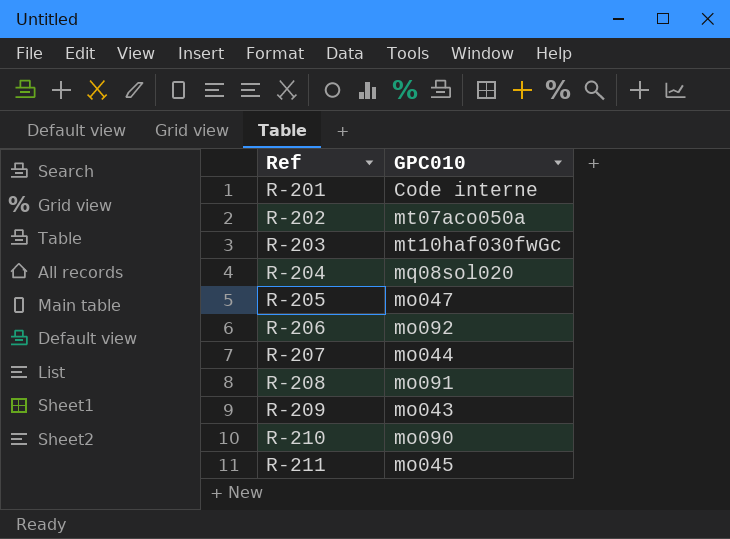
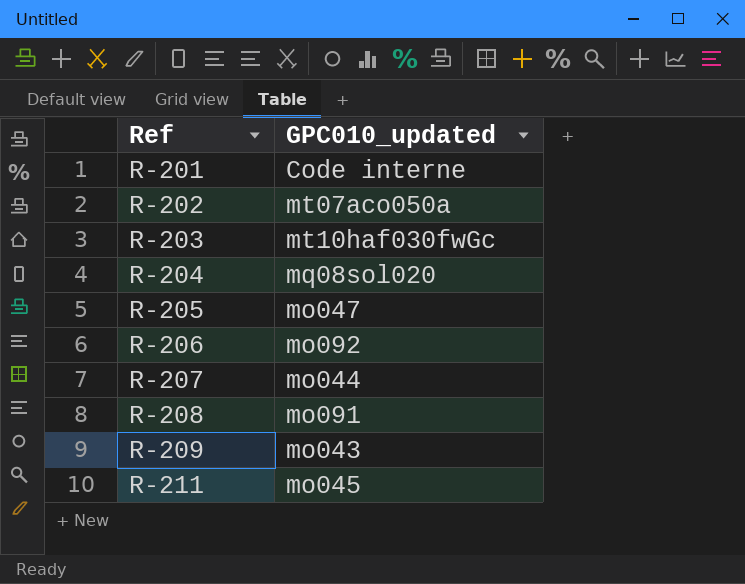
column name: GPC010 -> GPC010_updated
row R-210: mo090 -> none

